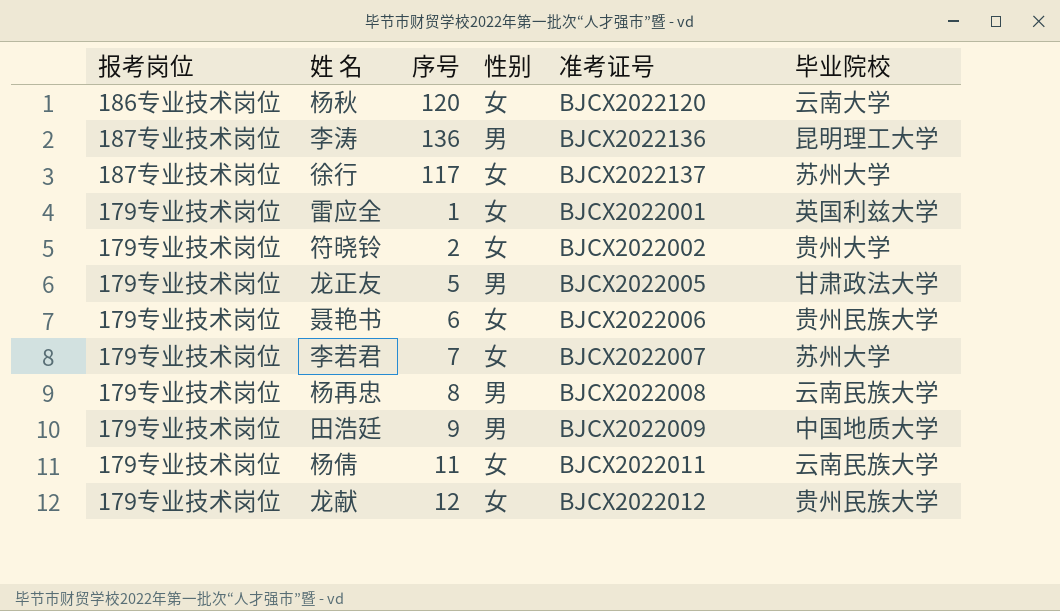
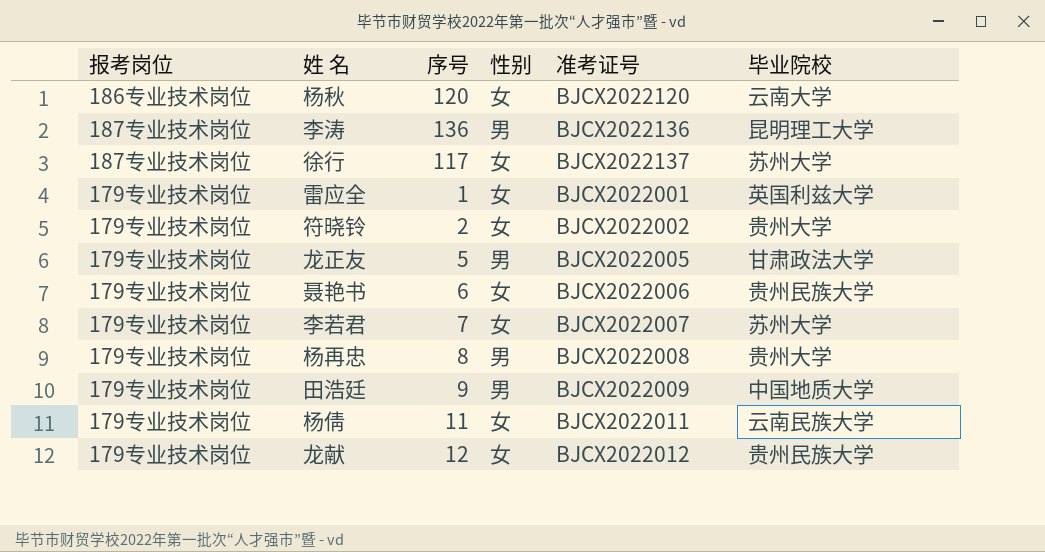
杨再忠 | 毕业院校: 云南民族大学 -> 贵州大学

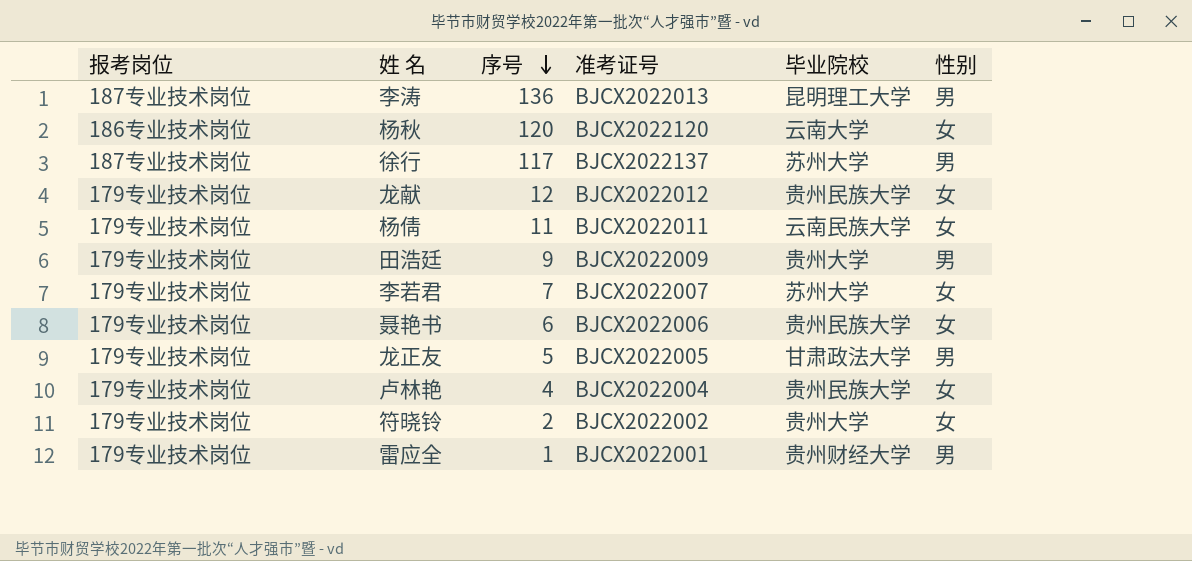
row order: none -> 序号 descending
column 性别 | position: 4 -> 6
row 杨再忠: 179专业技术岗位 | 8 | 男 | BJCX2022008 | 贵州大学 -> none
李涛 | 准考证号: BJCX2022136 -> BJCX2022013
徐行 | 性别: 女 -> 男
田浩廷 | 毕业院校: 中国地质大学 -> 贵州大学
row 卢林艳: none -> 179专业技术岗位 | 4 | BJCX2022004 | 贵州民族大学 | 女
雷应全 | 毕业院校: 英国利兹大学 -> 贵州财经大学
雷应全 | 性别: 女 -> 男

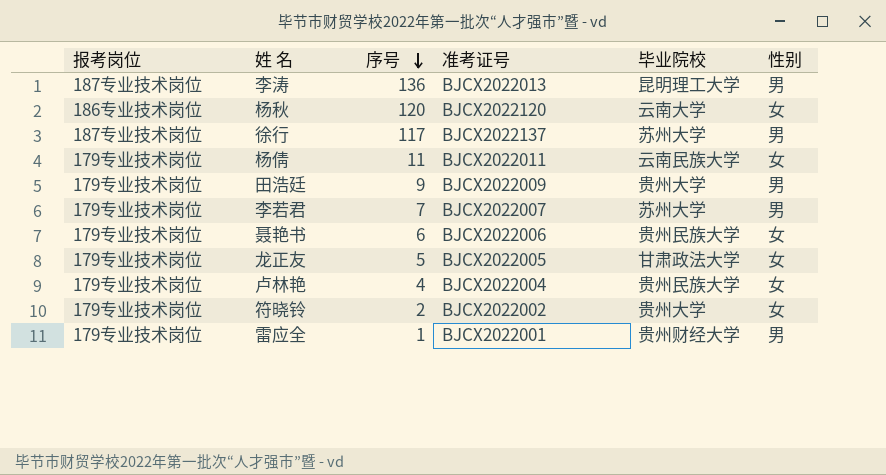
row 龙献: 179专业技术岗位 | 12 | BJCX2022012 | 贵州民族大学 | 女 -> none
李若君 | 性别: 女 -> 男
龙正友 | 性别: 男 -> 女

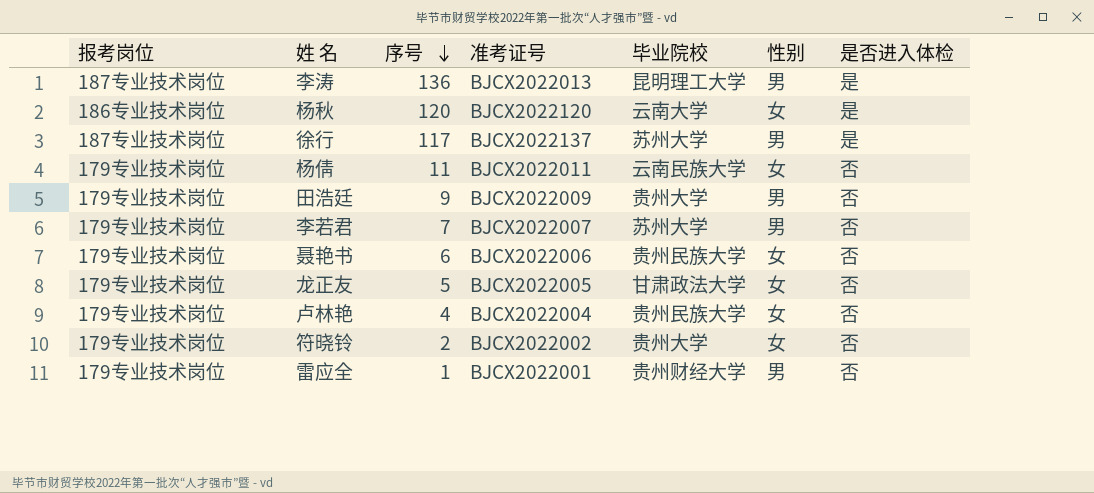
column 是否进入体检 | position: none -> 7

